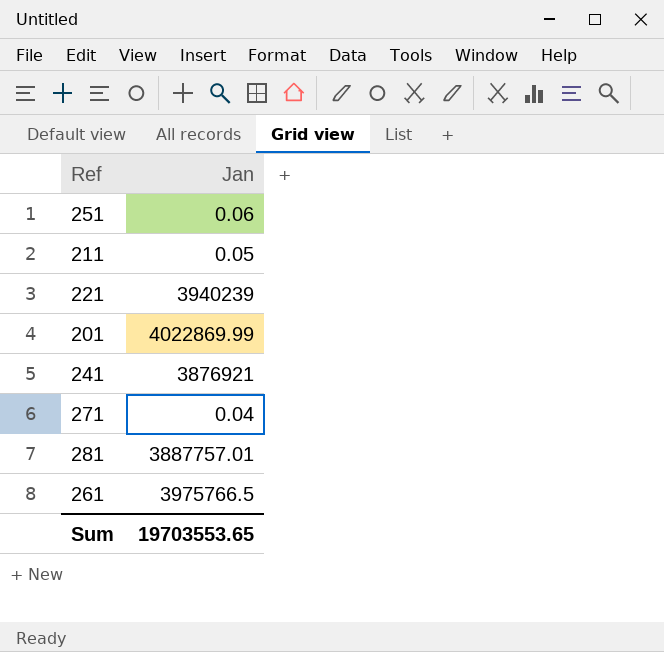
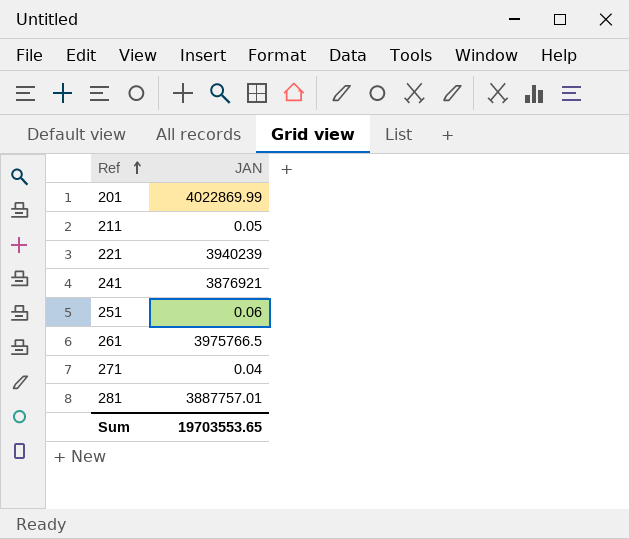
row order: none -> Ref ascending
column name: Jan -> JAN

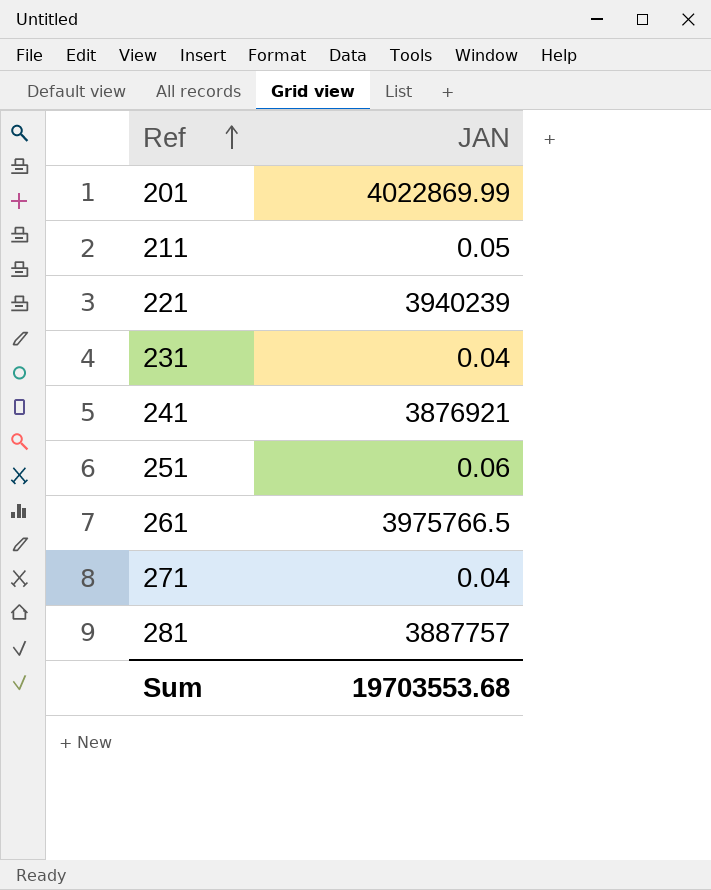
row 231: none -> 0.04
281 | JAN: 3887757.01 -> 3887757
Sum | JAN: 19703553.65 -> 19703553.68

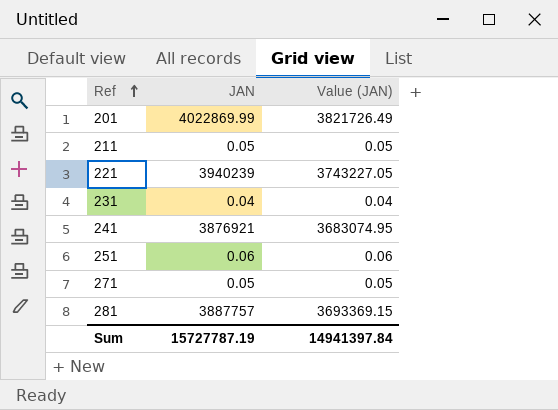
column Value (JAN) | formula: none -> [JAN] * 0.95
row 261: 3975766.5 -> none
271 | JAN: 0.04 -> 0.05
Sum | JAN: 19703553.68 -> 15727787.19

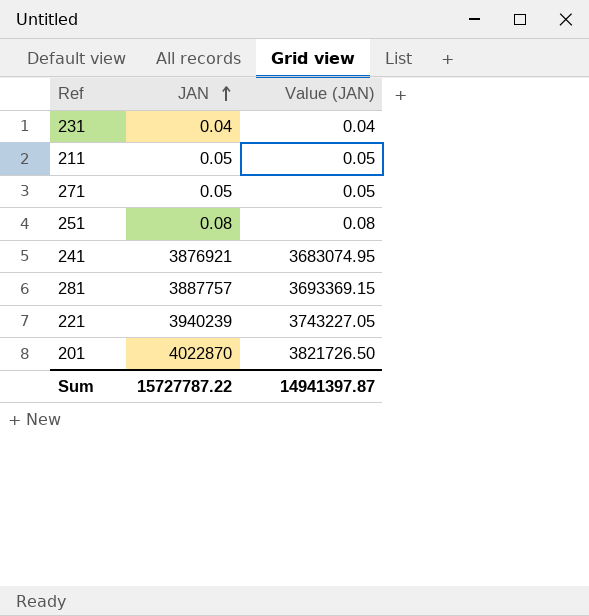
row order: Ref ascending -> JAN ascending
251 | JAN: 0.06 -> 0.08
251 | Value (JAN): 0.06 -> 0.08
201 | JAN: 4022869.99 -> 4022870
201 | Value (JAN): 3821726.49 -> 3821726.50
Sum | JAN: 15727787.19 -> 15727787.22
Sum | Value (JAN): 14941397.84 -> 14941397.87

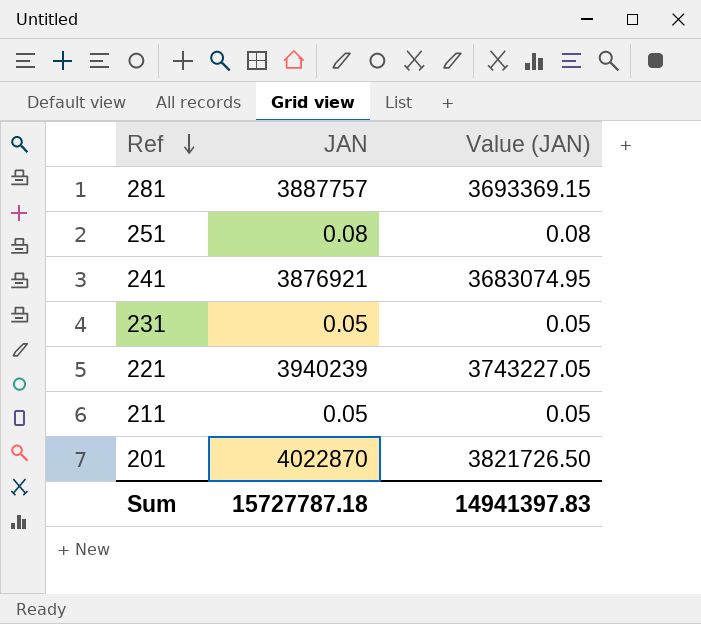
row order: JAN ascending -> Ref descending
row 271: 0.05 | 0.05 -> none
231 | JAN: 0.04 -> 0.05
231 | Value (JAN): 0.04 -> 0.05
Sum | JAN: 15727787.22 -> 15727787.18
Sum | Value (JAN): 14941397.87 -> 14941397.83

